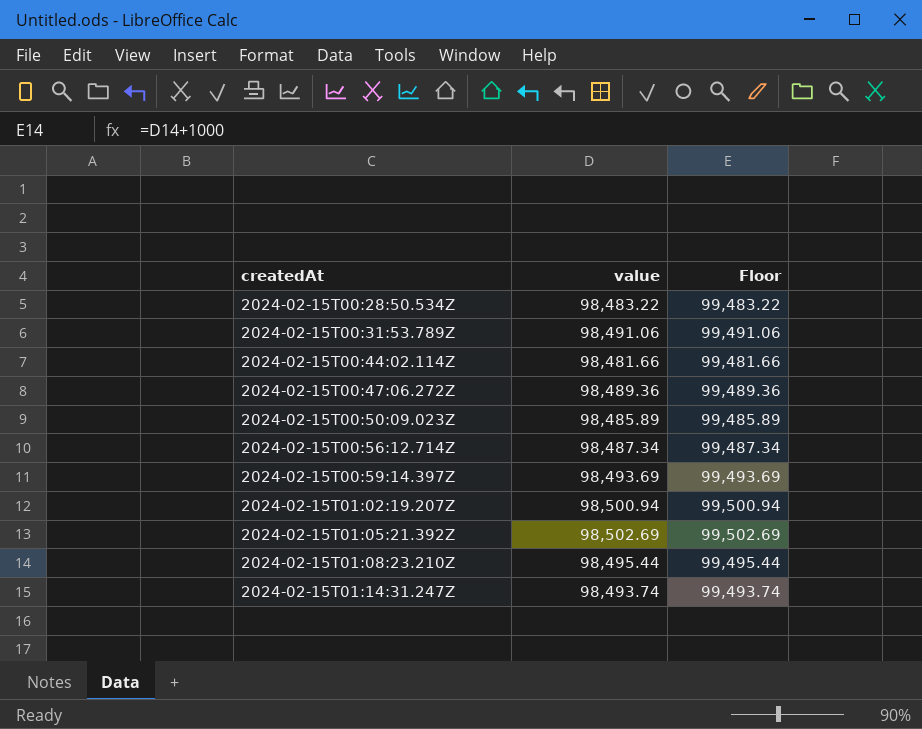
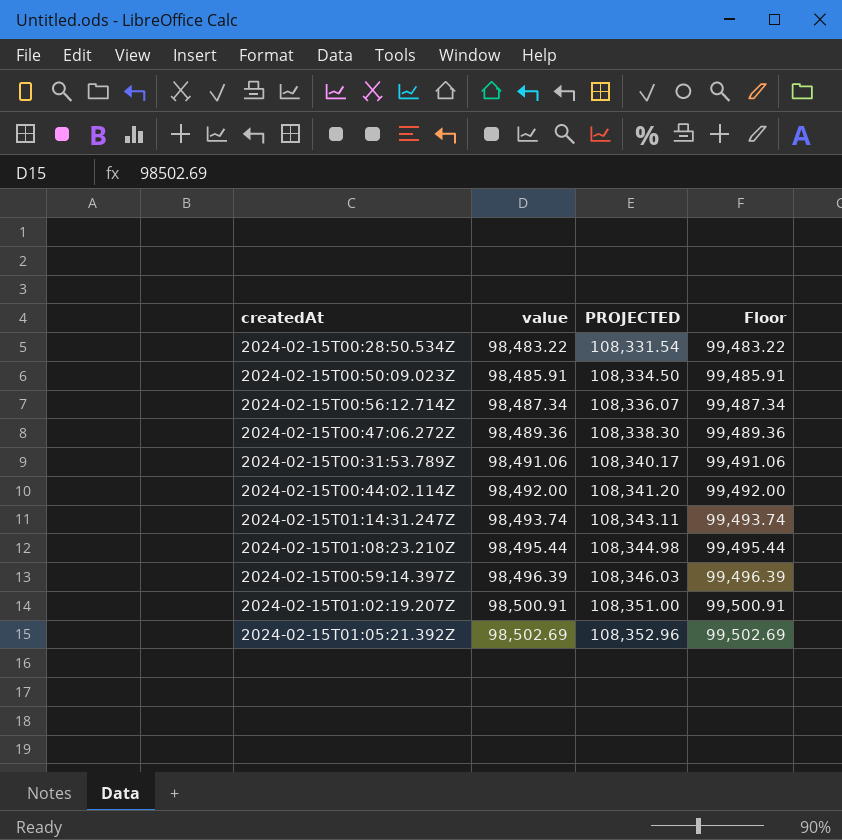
row order: createdAt ascending -> value ascending
column PROJECTED | formula: none -> [value] * 1.1
2024-02-15T00:50:09.023Z | value: 98,485.89 -> 98,485.91
2024-02-15T00:50:09.023Z | Floor: 99,485.89 -> 99,485.91
2024-02-15T00:44:02.114Z | value: 98,481.66 -> 98,492.00
2024-02-15T00:44:02.114Z | Floor: 99,481.66 -> 99,492.00
2024-02-15T00:59:14.397Z | value: 98,493.69 -> 98,496.39
2024-02-15T00:59:14.397Z | Floor: 99,493.69 -> 99,496.39
2024-02-15T01:02:19.207Z | value: 98,500.94 -> 98,500.91
2024-02-15T01:02:19.207Z | Floor: 99,500.94 -> 99,500.91

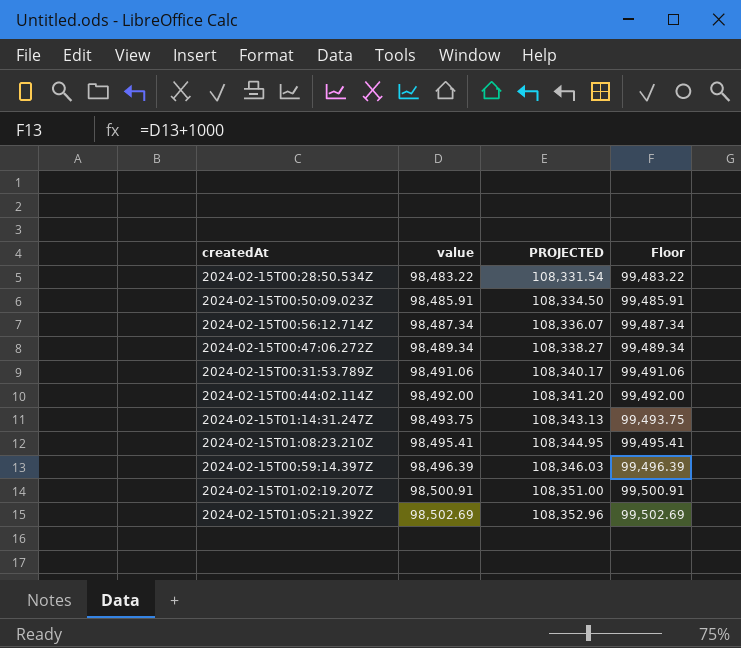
2024-02-15T00:47:06.272Z | value: 98,489.36 -> 98,489.34
2024-02-15T00:47:06.272Z | PROJECTED: 108,338.30 -> 108,338.27
2024-02-15T00:47:06.272Z | Floor: 99,489.36 -> 99,489.34
2024-02-15T01:14:31.247Z | value: 98,493.74 -> 98,493.75
2024-02-15T01:14:31.247Z | PROJECTED: 108,343.11 -> 108,343.13
2024-02-15T01:14:31.247Z | Floor: 99,493.74 -> 99,493.75
2024-02-15T01:08:23.210Z | value: 98,495.44 -> 98,495.41
2024-02-15T01:08:23.210Z | PROJECTED: 108,344.98 -> 108,344.95
2024-02-15T01:08:23.210Z | Floor: 99,495.44 -> 99,495.41

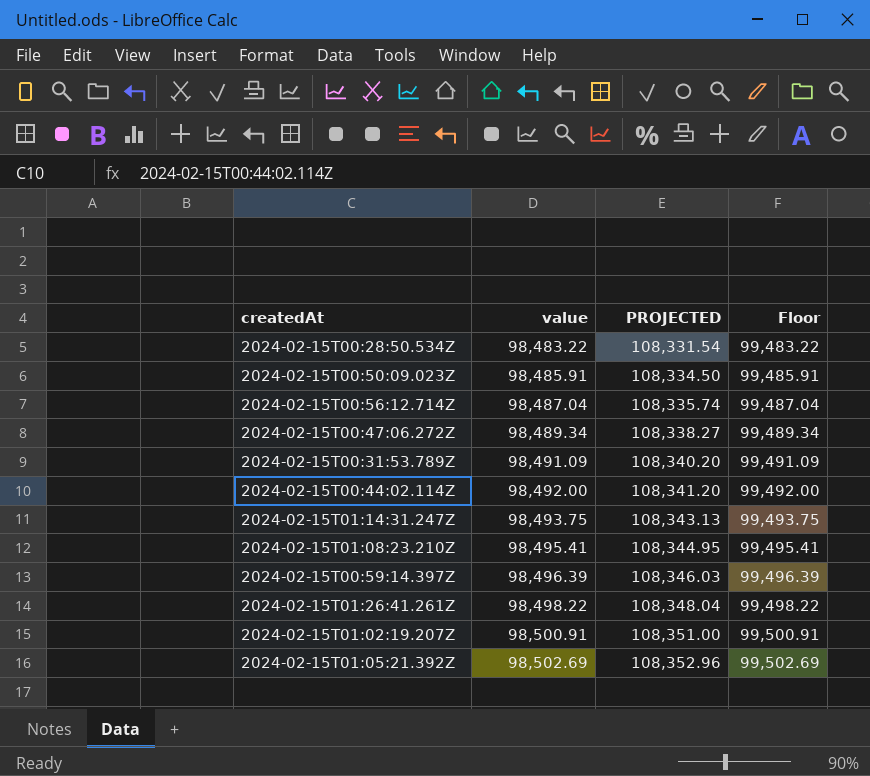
2024-02-15T00:56:12.714Z | value: 98,487.34 -> 98,487.04
2024-02-15T00:56:12.714Z | PROJECTED: 108,336.07 -> 108,335.74
2024-02-15T00:56:12.714Z | Floor: 99,487.34 -> 99,487.04
2024-02-15T00:31:53.789Z | value: 98,491.06 -> 98,491.09
2024-02-15T00:31:53.789Z | PROJECTED: 108,340.17 -> 108,340.20
2024-02-15T00:31:53.789Z | Floor: 99,491.06 -> 99,491.09
row 2024-02-15T01:26:41.261Z: none -> 98,498.22 | 108,348.04 | 99,498.22

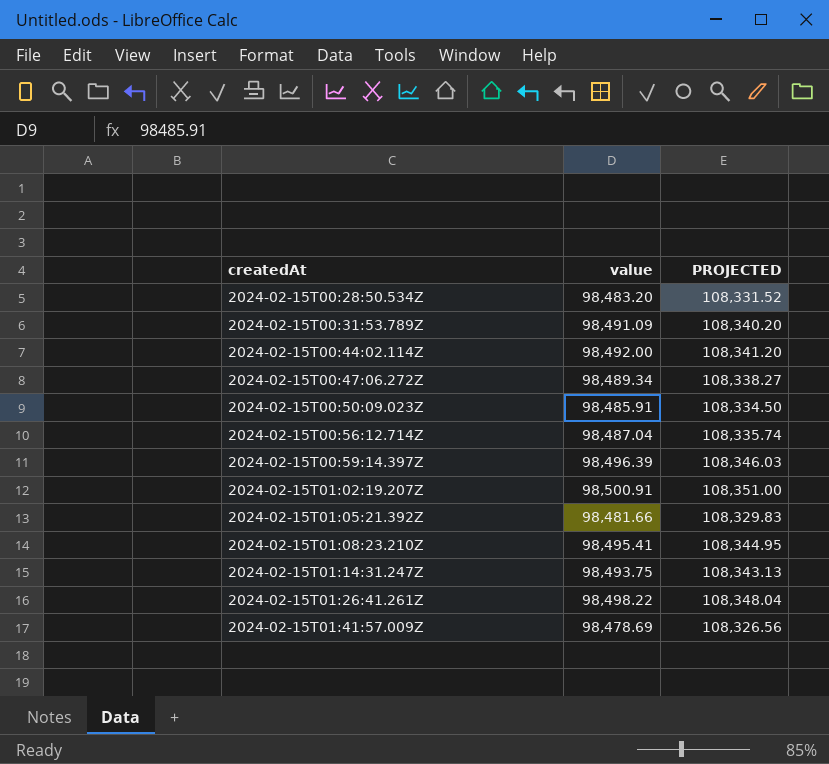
row order: value ascending -> createdAt ascending
column Floor | formula: [value] + 1000 -> none
2024-02-15T00:28:50.534Z | value: 98,483.22 -> 98,483.20
2024-02-15T00:28:50.534Z | PROJECTED: 108,331.54 -> 108,331.52
2024-02-15T01:05:21.392Z | value: 98,502.69 -> 98,481.66
2024-02-15T01:05:21.392Z | PROJECTED: 108,352.96 -> 108,329.83
row 2024-02-15T01:41:57.009Z: none -> 98,478.69 | 108,326.56

